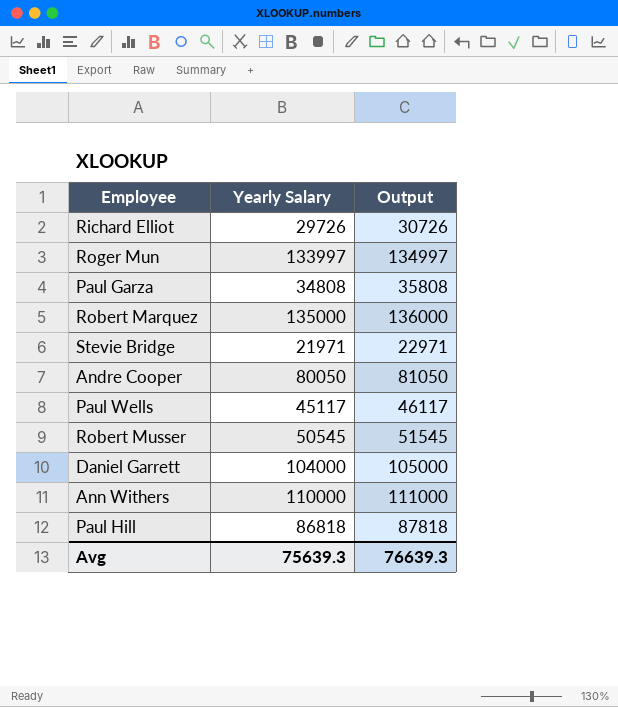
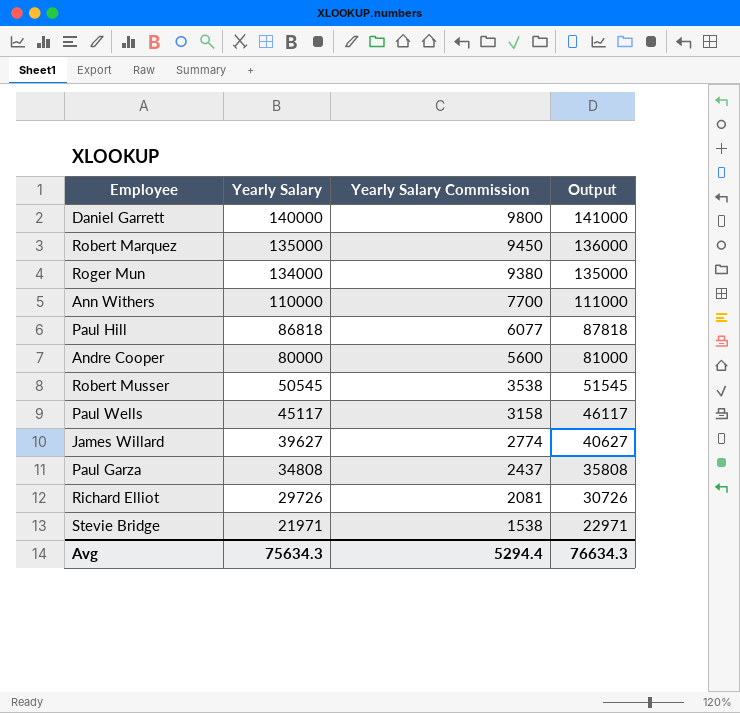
row order: none -> Yearly Salary descending
column Yearly Salary Commission | formula: none -> [Yearly Salary] * 0.07
Daniel Garrett | Yearly Salary: 104000 -> 140000
Daniel Garrett | Output: 105000 -> 141000
Roger Mun | Yearly Salary: 133997 -> 134000
Roger Mun | Output: 134997 -> 135000
Andre Cooper | Yearly Salary: 80050 -> 80000
Andre Cooper | Output: 81050 -> 81000
row James Willard: none -> 39627 | 2774 | 40627
Avg | Yearly Salary: 75639.3 -> 75634.3
Avg | Output: 76639.3 -> 76634.3

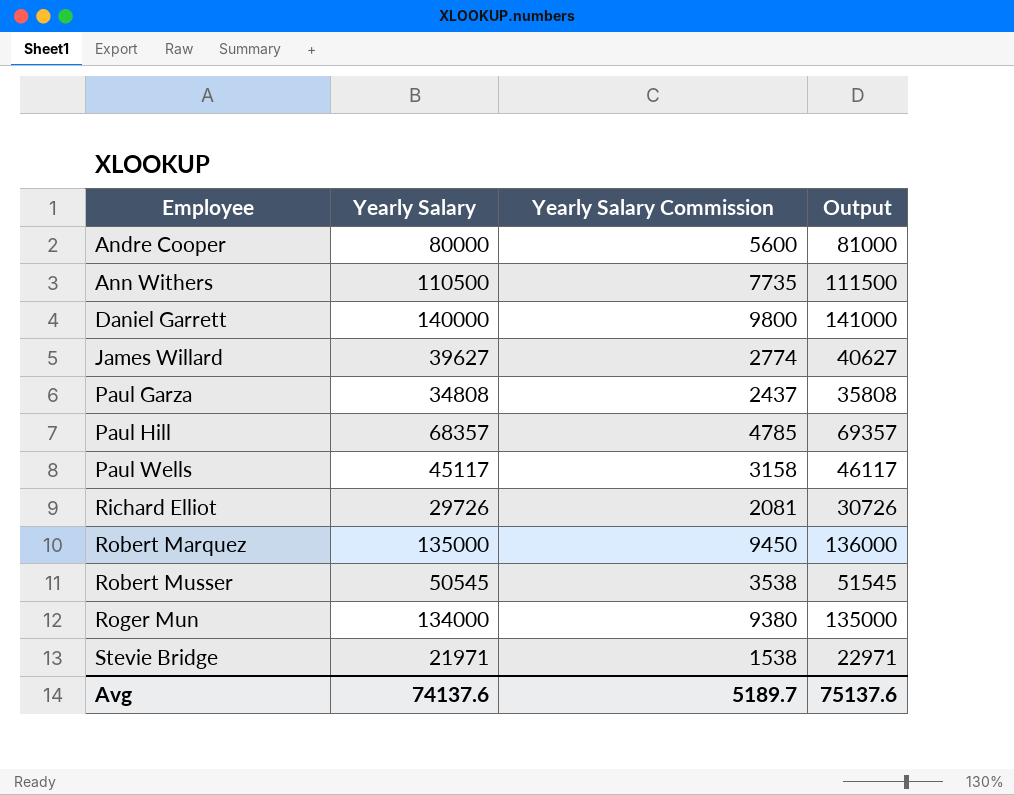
row order: Yearly Salary descending -> Employee ascending
Ann Withers | Yearly Salary: 110000 -> 110500
Ann Withers | Yearly Salary Commission: 7700 -> 7735
Ann Withers | Output: 111000 -> 111500
Paul Hill | Yearly Salary: 86818 -> 68357
Paul Hill | Yearly Salary Commission: 6077 -> 4785
Paul Hill | Output: 87818 -> 69357
Avg | Yearly Salary: 75634.3 -> 74137.6
Avg | Yearly Salary Commission: 5294.4 -> 5189.7
Avg | Output: 76634.3 -> 75137.6

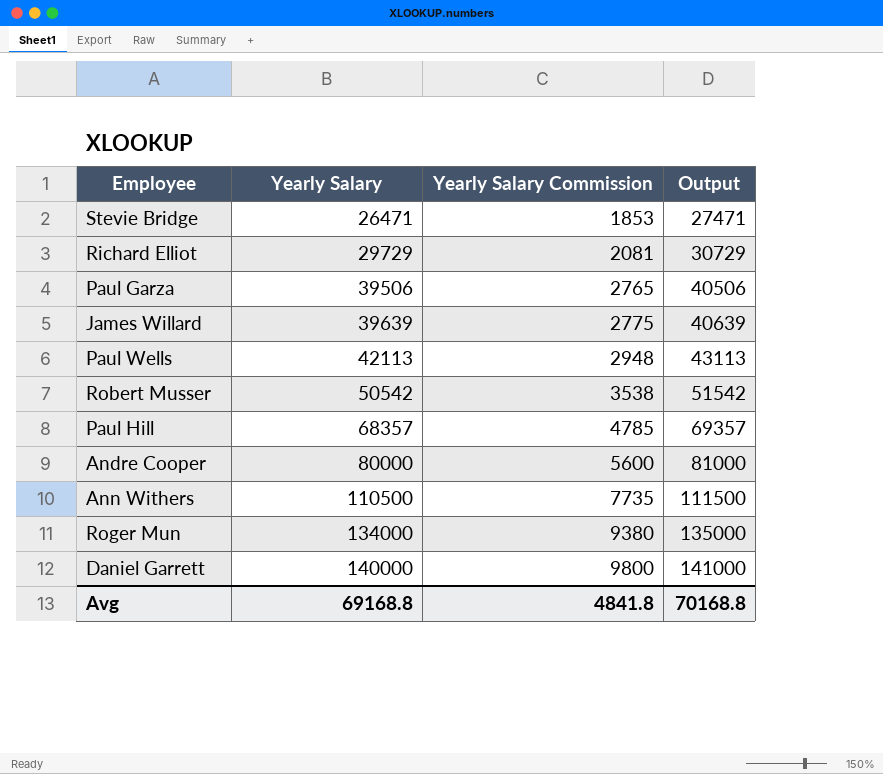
row order: Employee ascending -> Yearly Salary ascending
row Robert Marquez: 135000 | 9450 | 136000 -> none
Stevie Bridge | Yearly Salary: 21971 -> 26471
Stevie Bridge | Yearly Salary Commission: 1538 -> 1853
Stevie Bridge | Output: 22971 -> 27471
Richard Elliot | Yearly Salary: 29726 -> 29729
Richard Elliot | Output: 30726 -> 30729
Paul Garza | Yearly Salary: 34808 -> 39506
Paul Garza | Yearly Salary Commission: 2437 -> 2765
Paul Garza | Output: 35808 -> 40506
James Willard | Yearly Salary: 39627 -> 39639
James Willard | Yearly Salary Commission: 2774 -> 2775
James Willard | Output: 40627 -> 40639
Paul Wells | Yearly Salary: 45117 -> 42113
Paul Wells | Yearly Salary Commission: 3158 -> 2948
Paul Wells | Output: 46117 -> 43113
Robert Musser | Yearly Salary: 50545 -> 50542
Robert Musser | Output: 51545 -> 51542
Avg | Yearly Salary: 74137.6 -> 69168.8
Avg | Yearly Salary Commission: 5189.7 -> 4841.8
Avg | Output: 75137.6 -> 70168.8

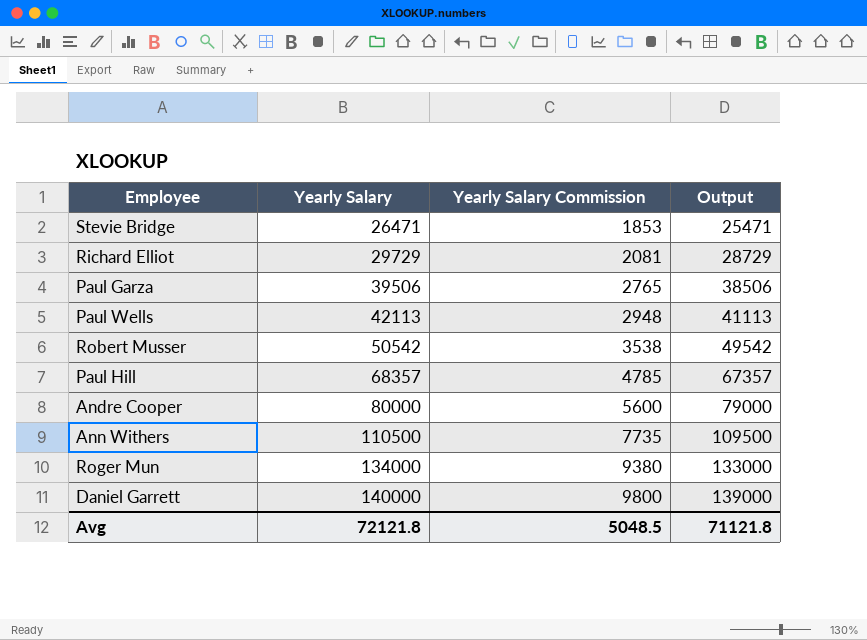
column Output | formula: [Yearly Salary] + 1000 -> [Yearly Salary] - 1000
row James Willard: 39639 | 2775 | 40639 -> none
Avg | Yearly Salary: 69168.8 -> 72121.8
Avg | Yearly Salary Commission: 4841.8 -> 5048.5
Avg | Output: 70168.8 -> 71121.8

